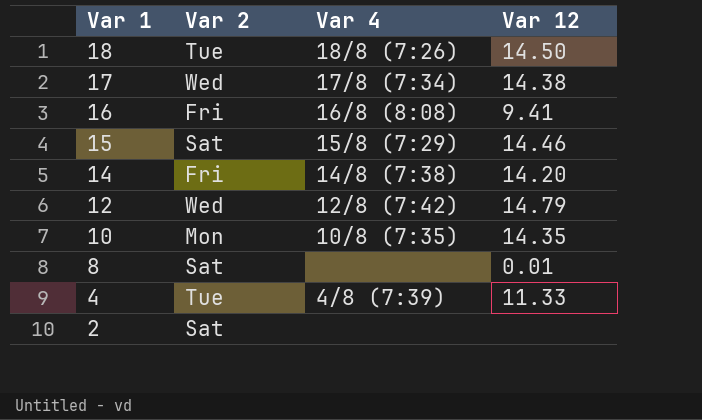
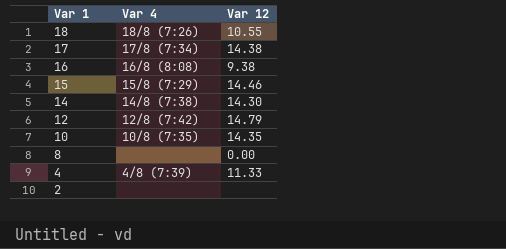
column Var 2 | position: 2 -> none
18 | Var 12: 14.50 -> 10.55
16 | Var 12: 9.41 -> 9.38
14 | Var 12: 14.20 -> 14.30
8 | Var 12: 0.01 -> 0.00

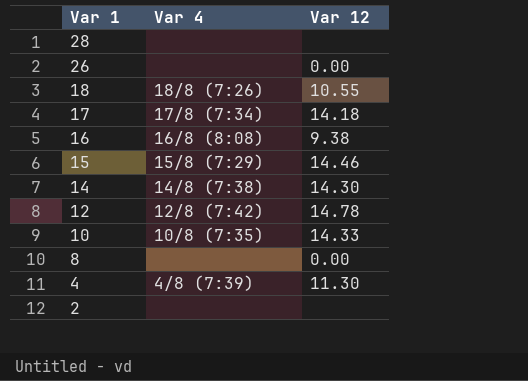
row 28: none -> none | none
row 26: none -> none | 0.00
17 | Var 12: 14.38 -> 14.18
12 | Var 12: 14.79 -> 14.78
10 | Var 12: 14.35 -> 14.33
4 | Var 12: 11.33 -> 11.30

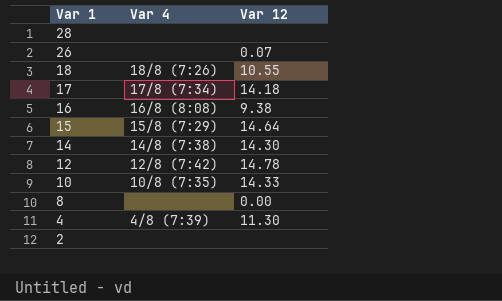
26 | Var 12: 0.00 -> 0.07
15 | Var 12: 14.46 -> 14.64

